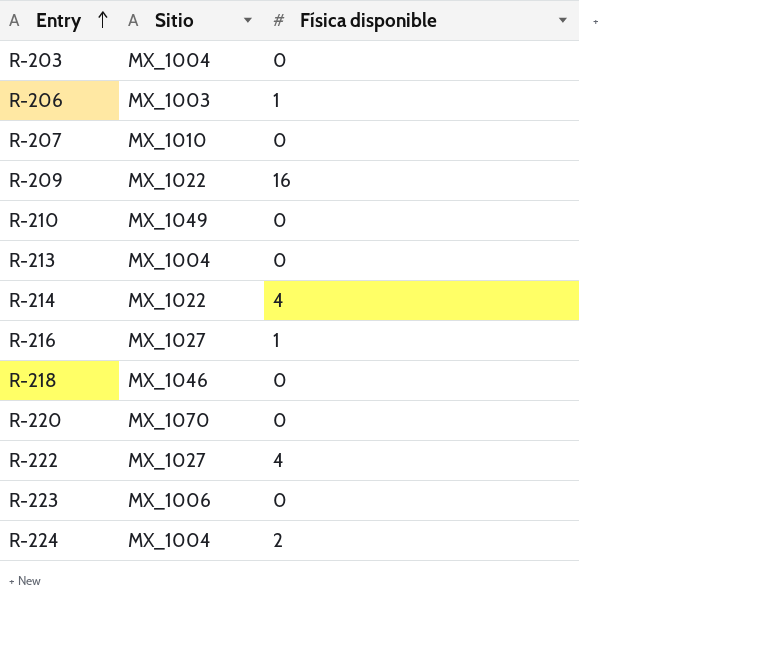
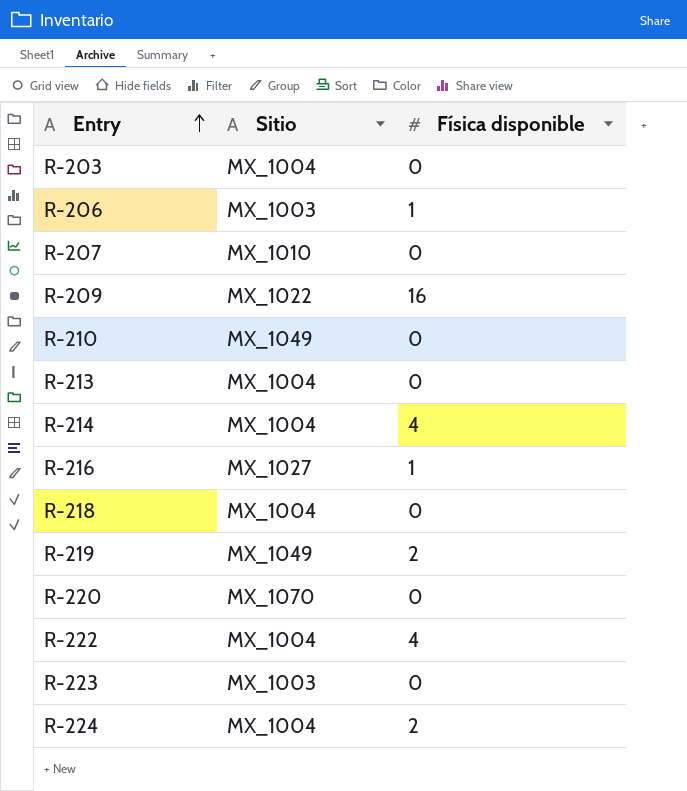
R-214 | Sitio: MX_1022 -> MX_1004
R-218 | Sitio: MX_1046 -> MX_1004
row R-219: none -> MX_1049 | 2
R-222 | Sitio: MX_1027 -> MX_1004
R-223 | Sitio: MX_1006 -> MX_1003

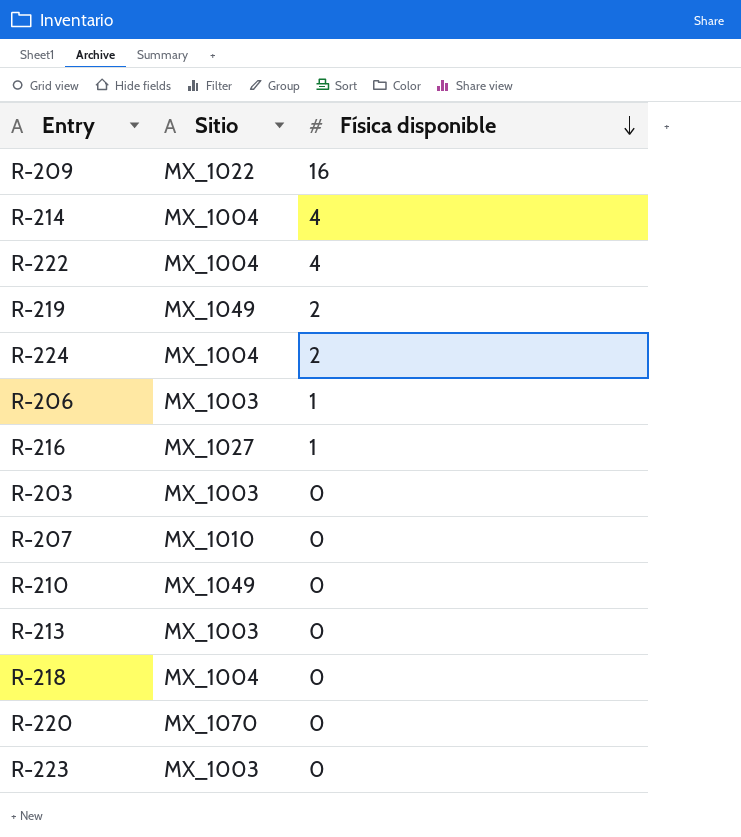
row order: Entry ascending -> Física disponible descending
R-203 | Sitio: MX_1004 -> MX_1003
R-213 | Sitio: MX_1004 -> MX_1003

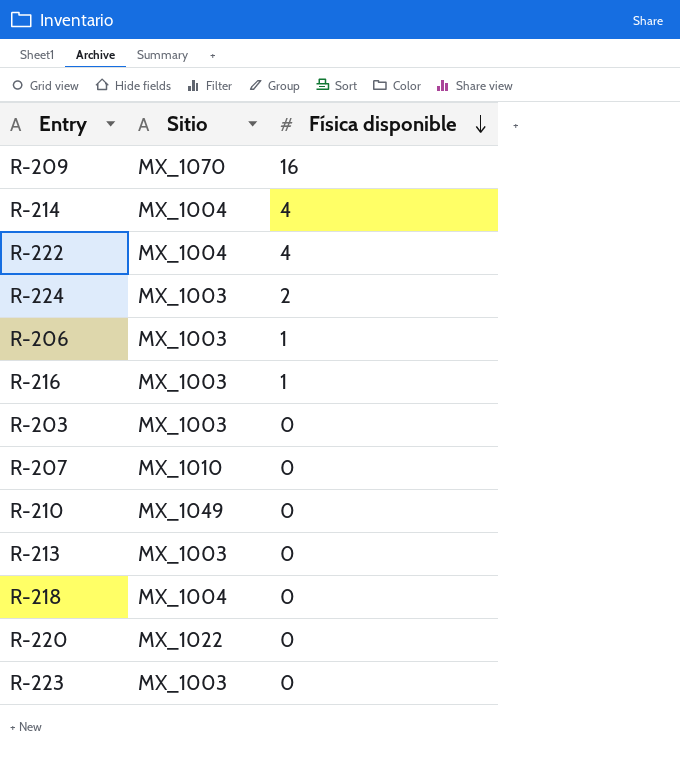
row R-219: MX_1049 | 2 -> none
R-209 | Sitio: MX_1022 -> MX_1070
R-224 | Sitio: MX_1004 -> MX_1003
R-216 | Sitio: MX_1027 -> MX_1003
R-220 | Sitio: MX_1070 -> MX_1022

